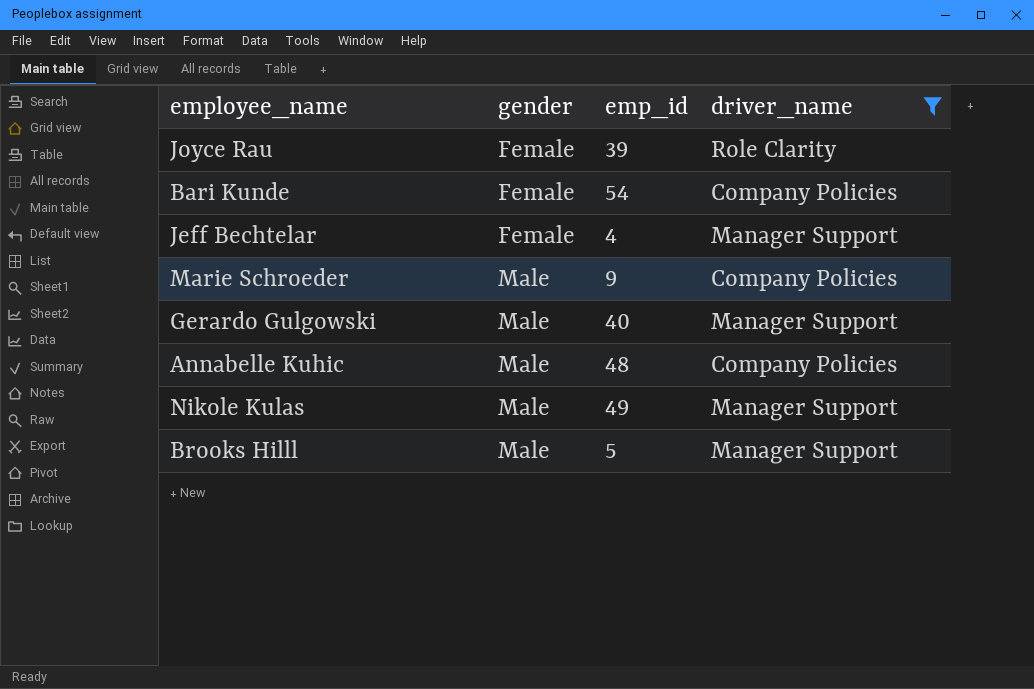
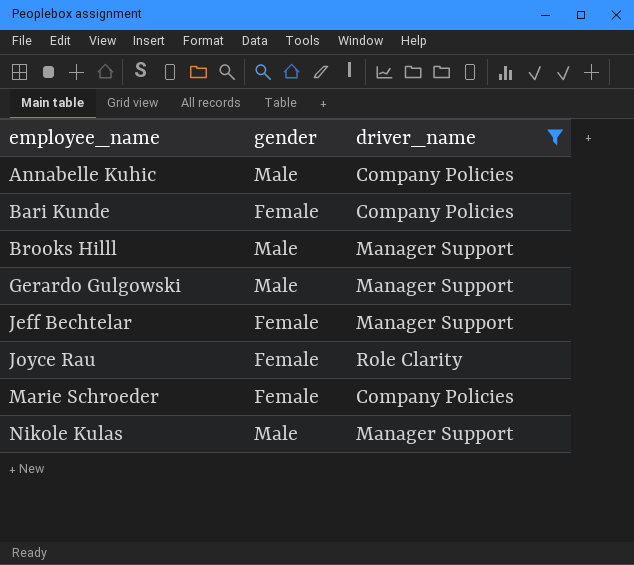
row order: gender ascending -> employee_name ascending
column emp_id | position: 3 -> none
Marie Schroeder | gender: Male -> Female

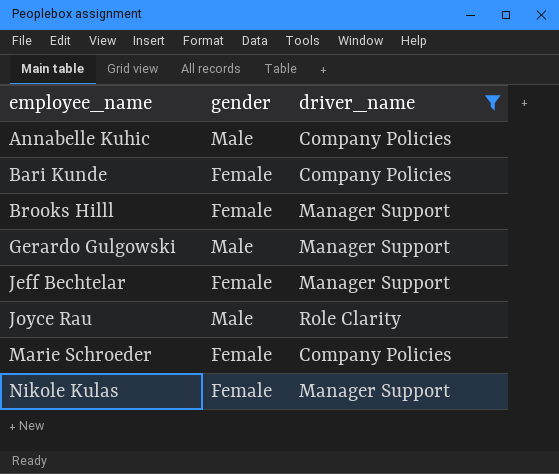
Brooks Hilll | gender: Male -> Female
Joyce Rau | gender: Female -> Male
Nikole Kulas | gender: Male -> Female

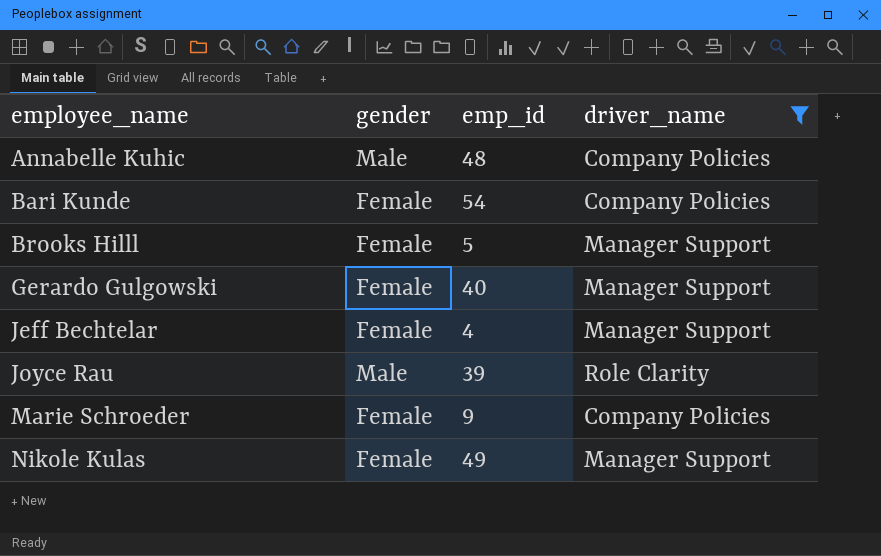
column emp_id | position: none -> 3
Gerardo Gulgowski | gender: Male -> Female

